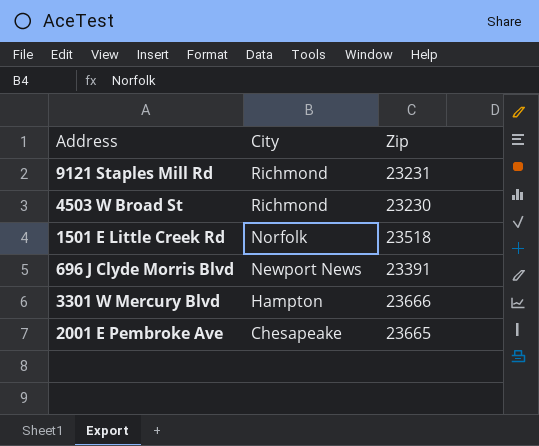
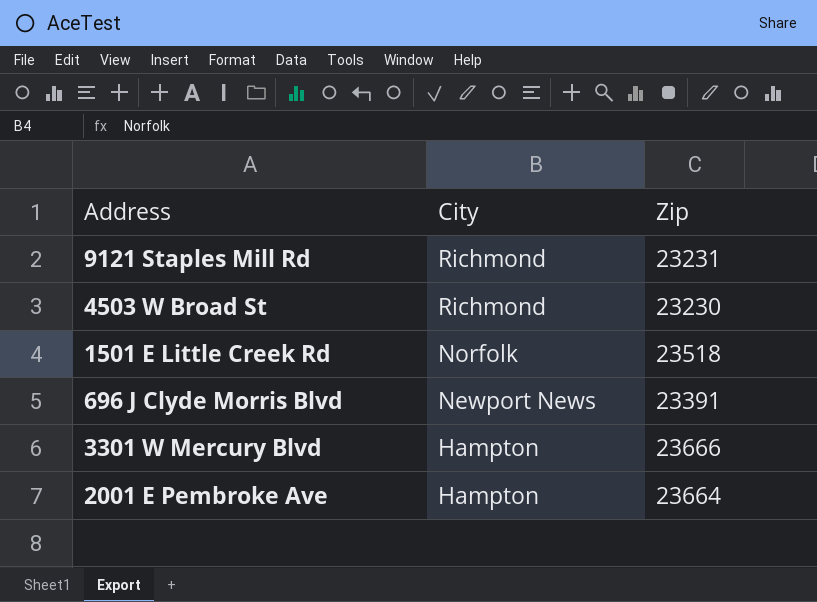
2001 E Pembroke Ave | City: Chesapeake -> Hampton
2001 E Pembroke Ave | Zip: 23665 -> 23664

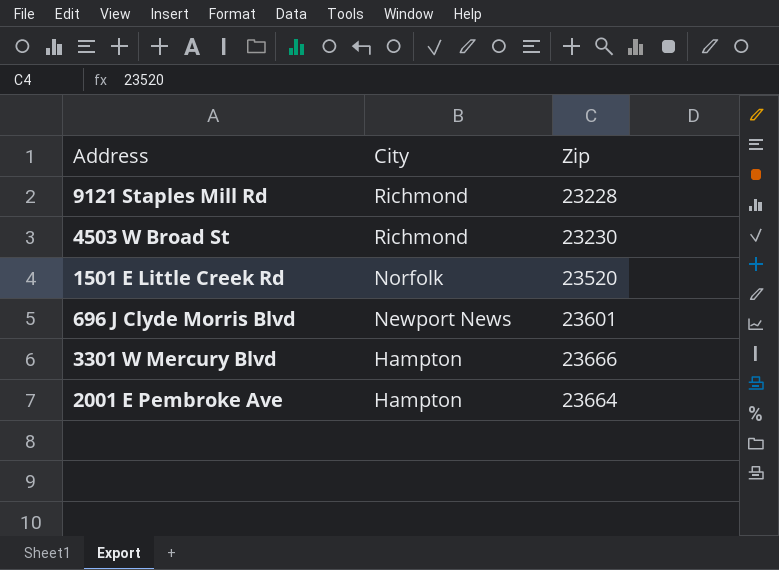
9121 Staples Mill Rd | Zip: 23231 -> 23228
1501 E Little Creek Rd | Zip: 23518 -> 23520
696 J Clyde Morris Blvd | Zip: 23391 -> 23601

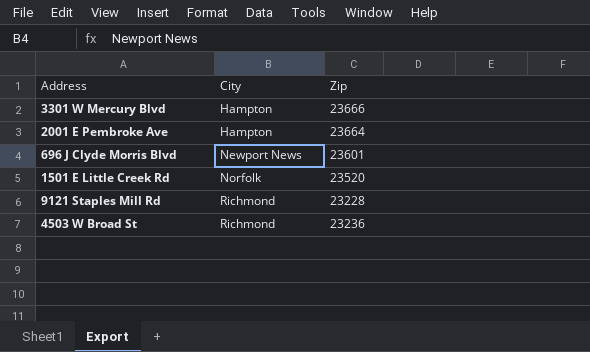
row order: City descending -> City ascending
4503 W Broad St | Zip: 23230 -> 23236

